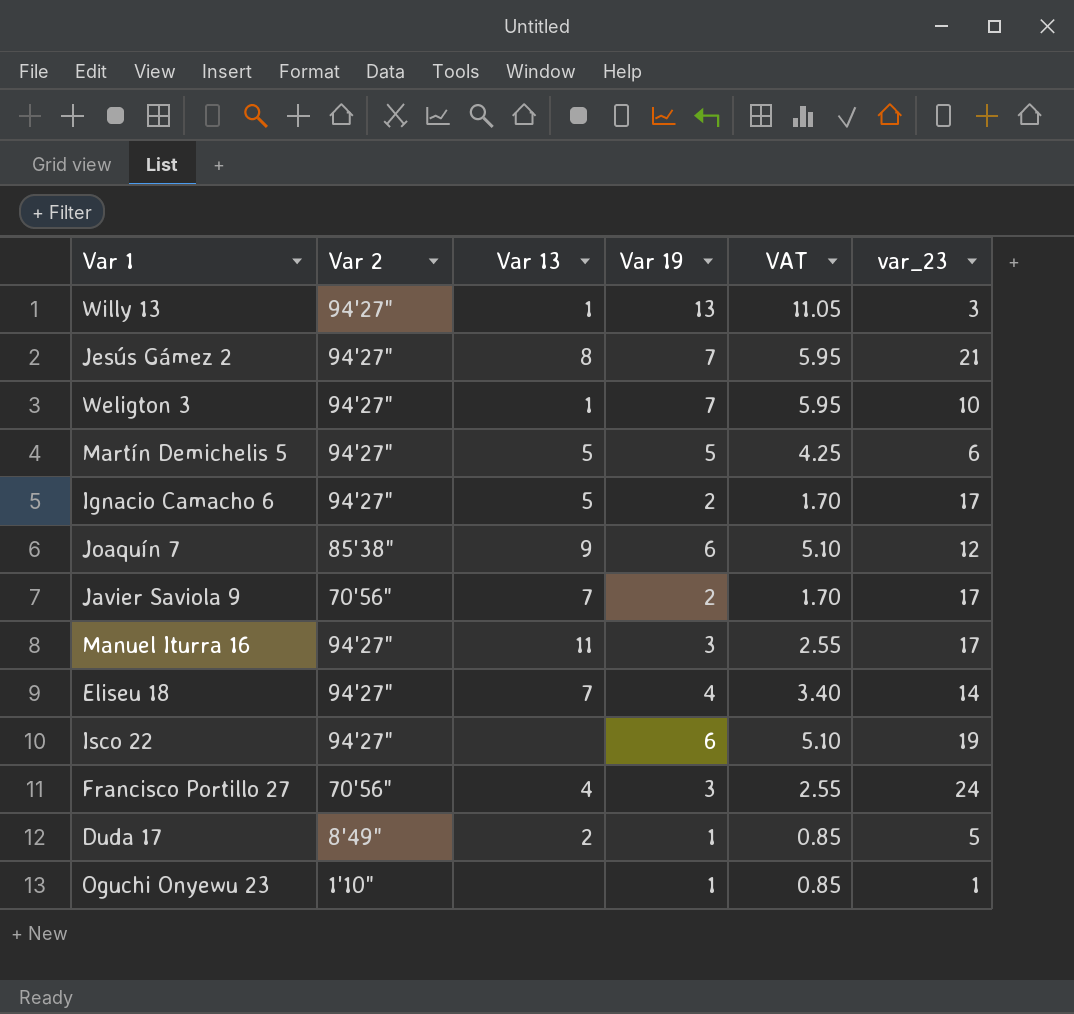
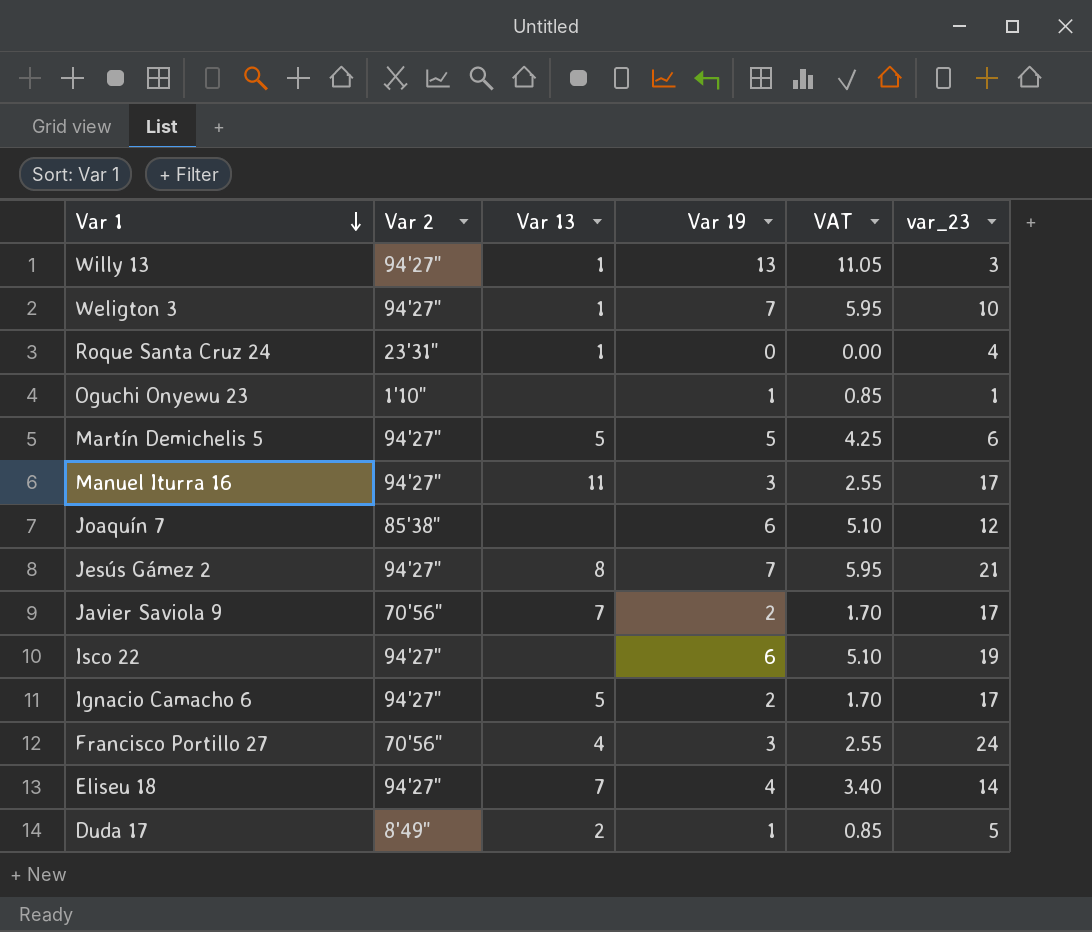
row order: none -> Var 1 descending
row Roque Santa Cruz 24: none -> 23'31" | 1 | 0 | 0.00 | 4
Joaquín 7 | Var 13: 9 -> none

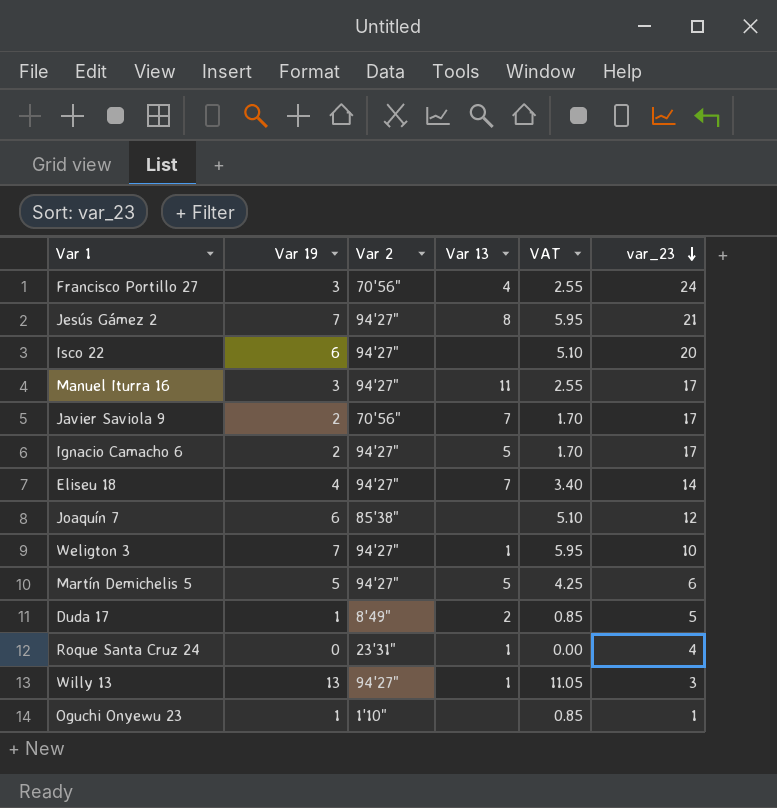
row order: Var 1 descending -> var_23 descending
column Var 19 | position: 4 -> 2
Isco 22 | var_23: 19 -> 20

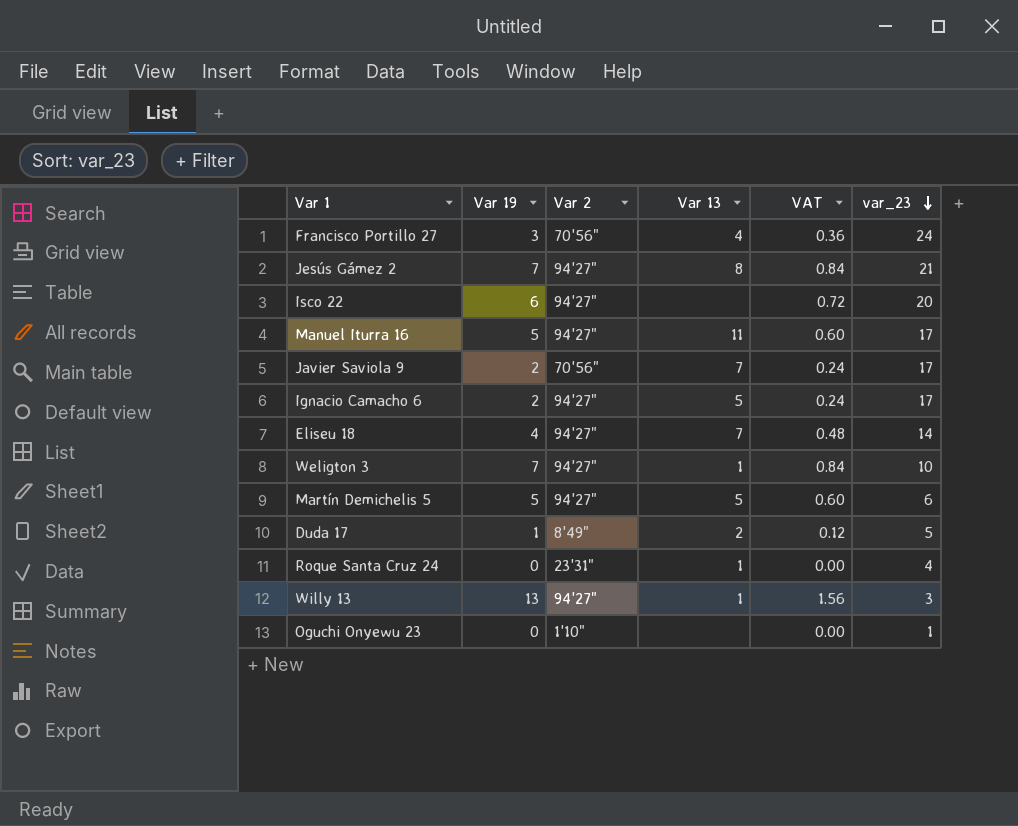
column VAT | formula: [Var 19] * 0.85 -> [Var 19] * 0.12
row Joaquín 7: 6 | 85'38" | none | 5.10 | 12 -> none
Manuel Iturra 16 | Var 19: 3 -> 5
Oguchi Onyewu 23 | Var 19: 1 -> 0

